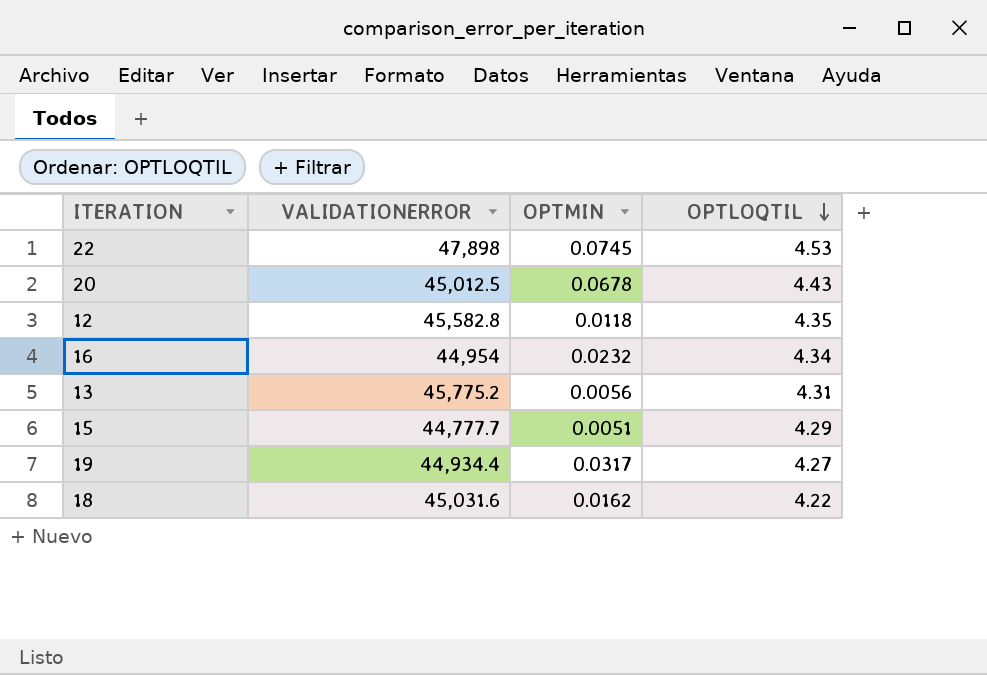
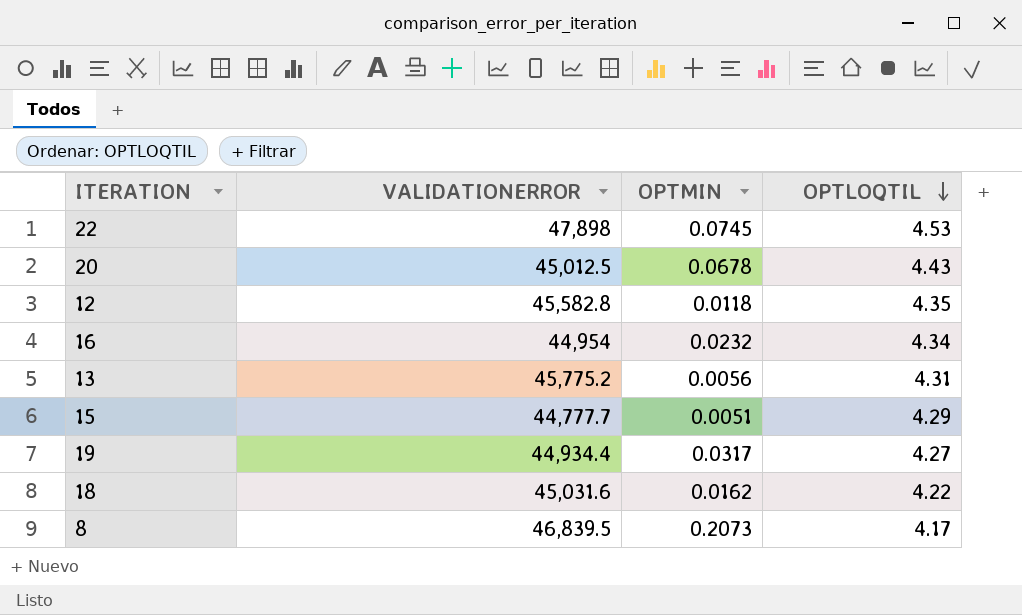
row 8: none -> 46,839.5 | 0.2073 | 4.17

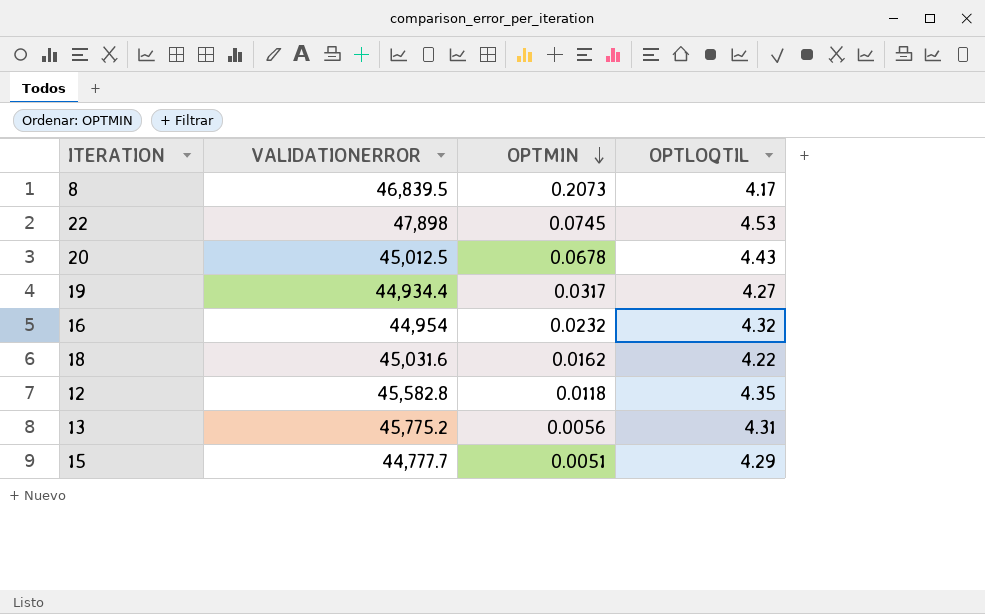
row order: OPTLOQTIL descending -> OPTMIN descending
16 | OPTLOQTIL: 4.34 -> 4.32

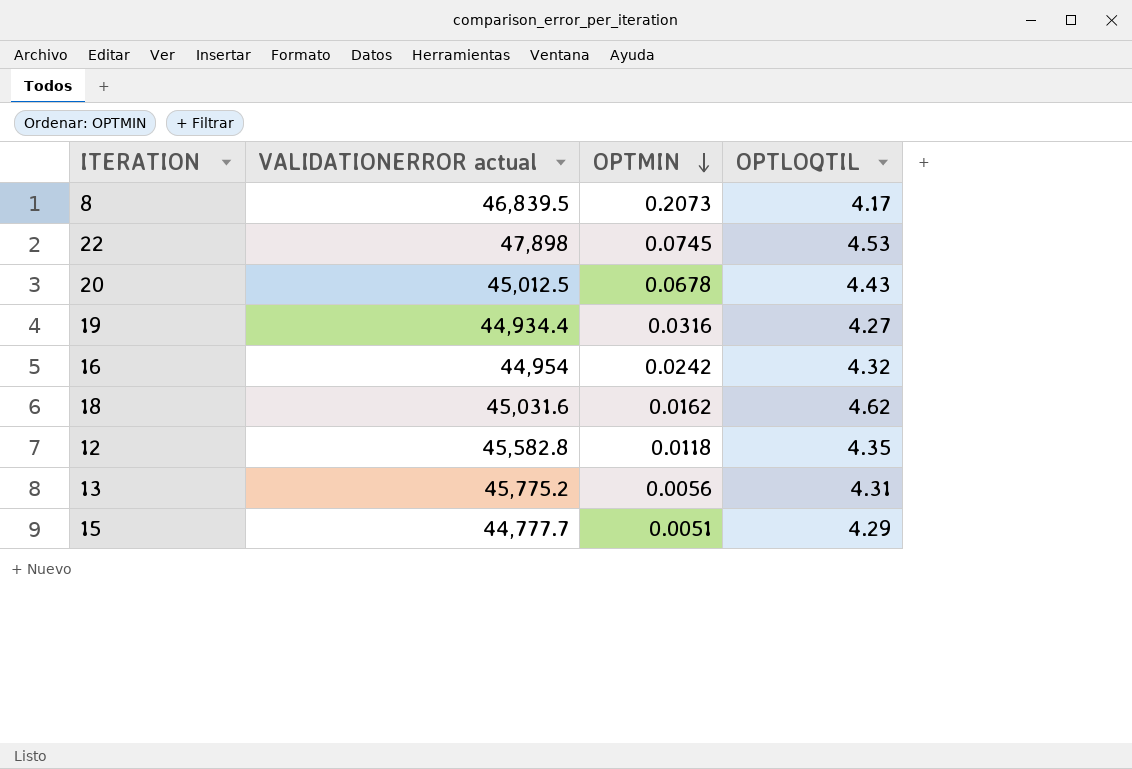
column name: VALIDATIONERROR -> VALIDATIONERROR actual
19 | OPTMIN: 0.0317 -> 0.0316
16 | OPTMIN: 0.0232 -> 0.0242
18 | OPTLOQTIL: 4.22 -> 4.62

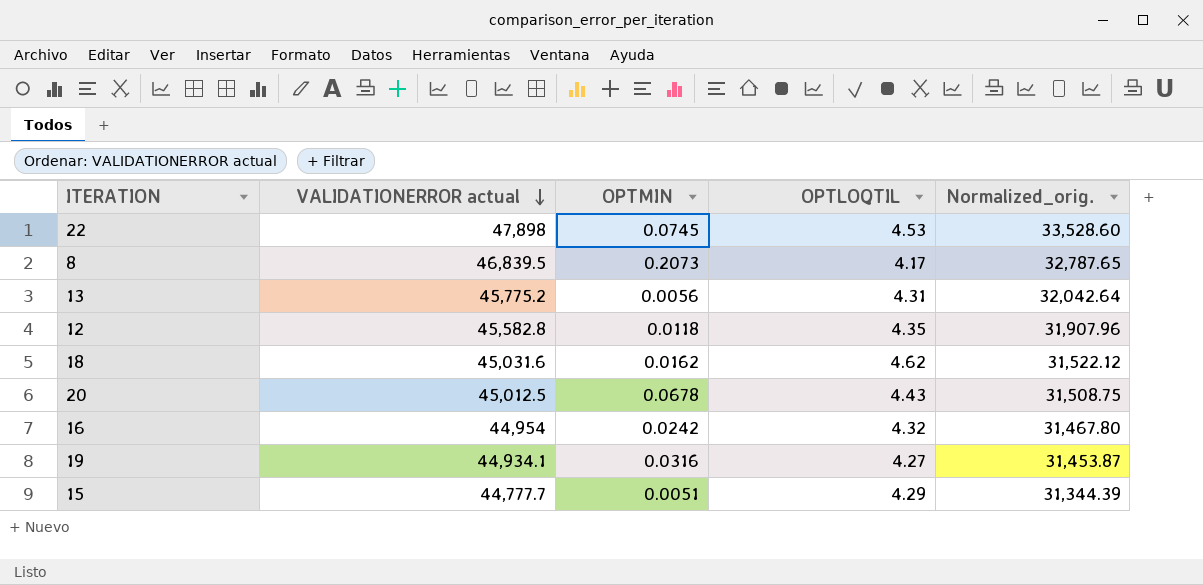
row order: OPTMIN descending -> VALIDATIONERROR actual descending
column Normalized_orig. | formula: none -> [VALIDATIONERROR actual] * 0.7
19 | VALIDATIONERROR actual: 44,934.4 -> 44,934.1

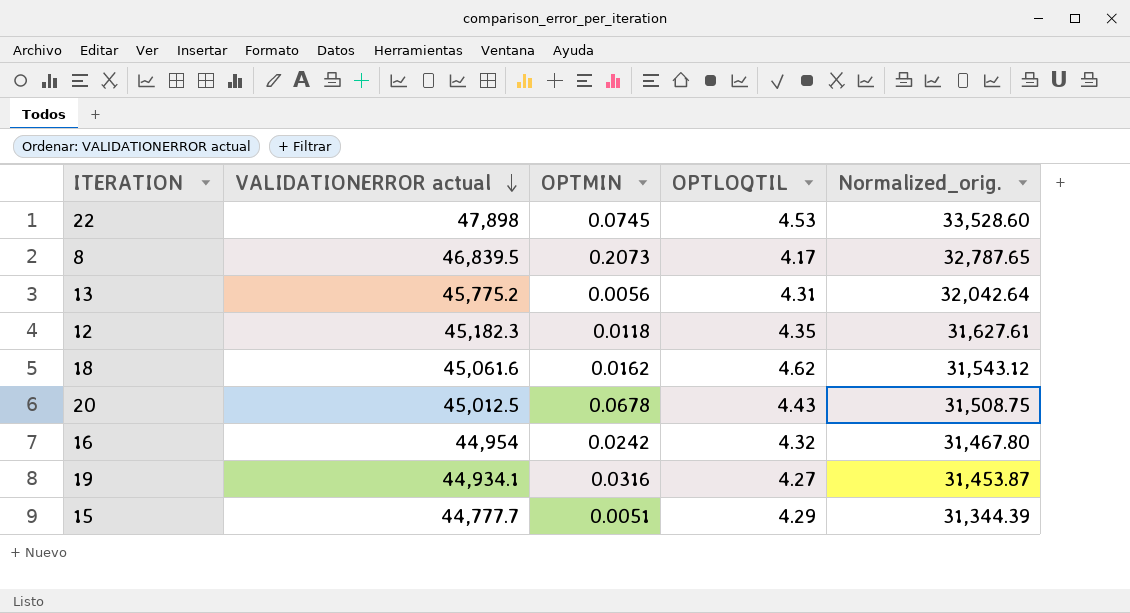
12 | VALIDATIONERROR actual: 45,582.8 -> 45,182.3
12 | Normalized_orig.: 31,907.96 -> 31,627.61
18 | VALIDATIONERROR actual: 45,031.6 -> 45,061.6
18 | Normalized_orig.: 31,522.12 -> 31,543.12

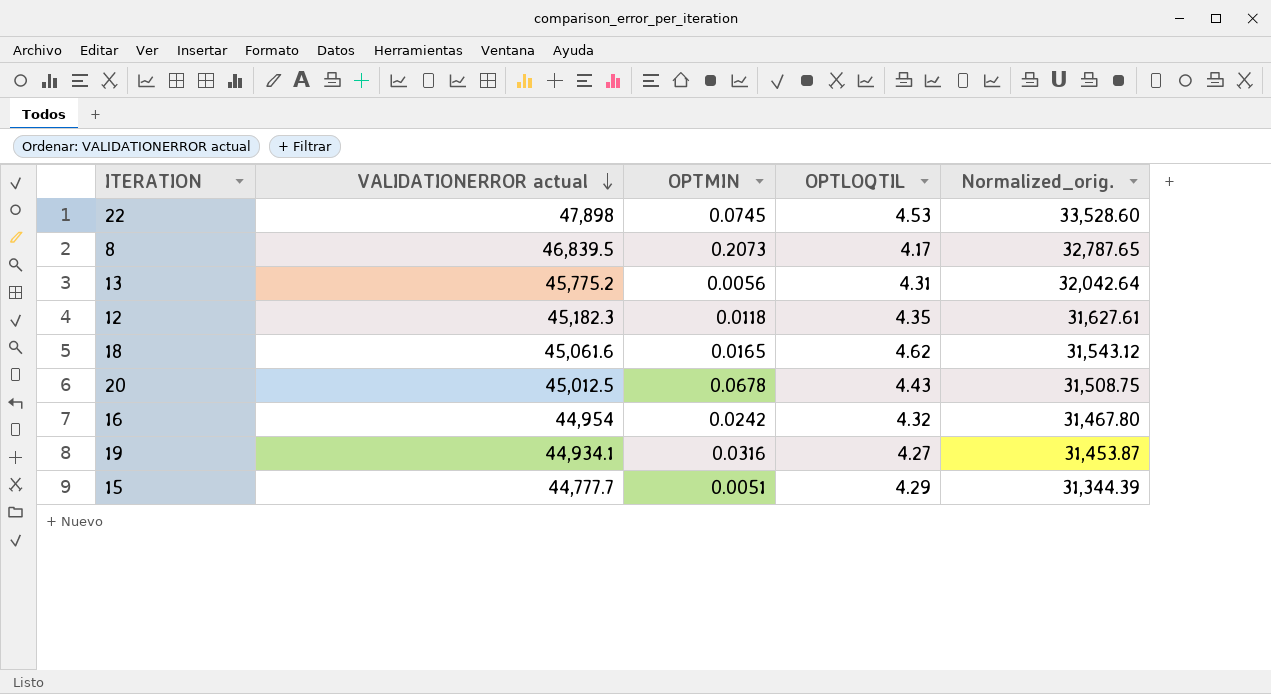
18 | OPTMIN: 0.0162 -> 0.0165

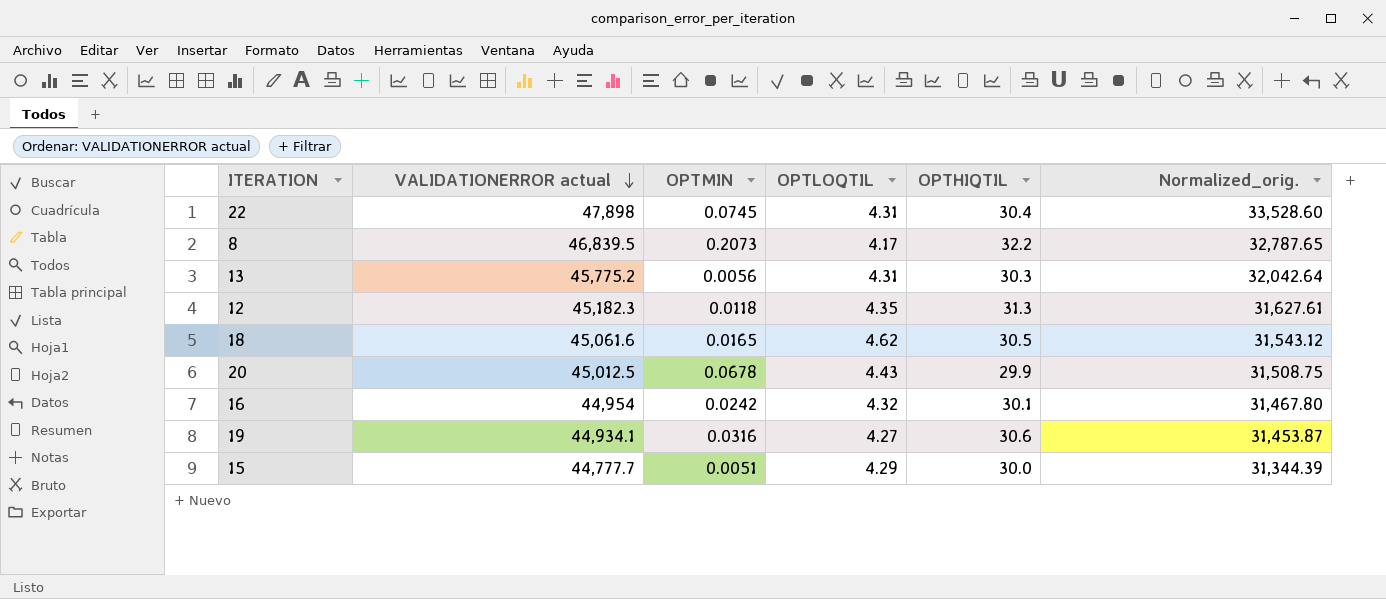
column OPTHIQTIL | position: none -> 5
22 | OPTLOQTIL: 4.53 -> 4.31

